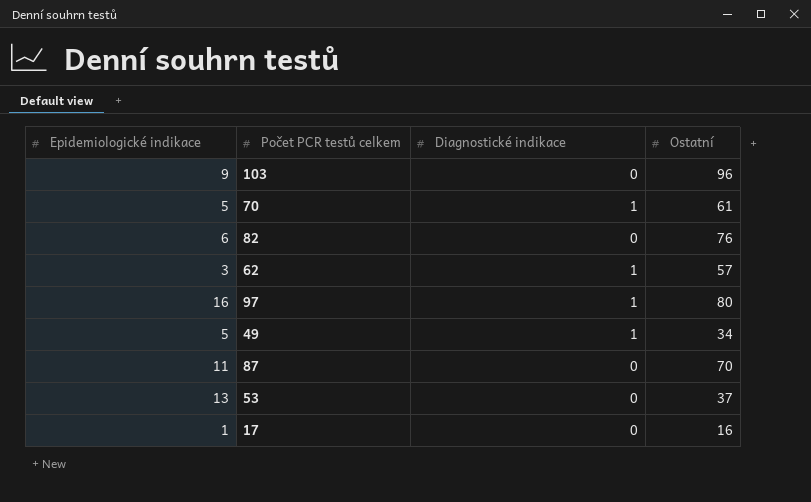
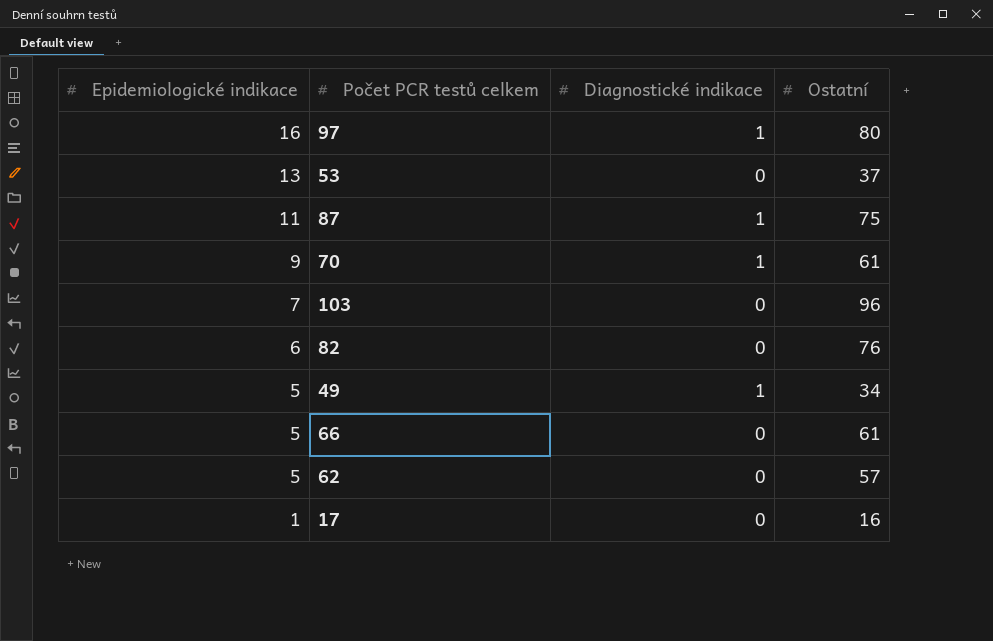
row order: none -> Epidemiologické indikace descending
87 | Diagnostické indikace: 0 -> 1
87 | Ostatní: 70 -> 75
70 | Epidemiologické indikace: 5 -> 9
103 | Epidemiologické indikace: 9 -> 7
row 66: none -> 5 | 0 | 61
62 | Epidemiologické indikace: 3 -> 5
62 | Diagnostické indikace: 1 -> 0

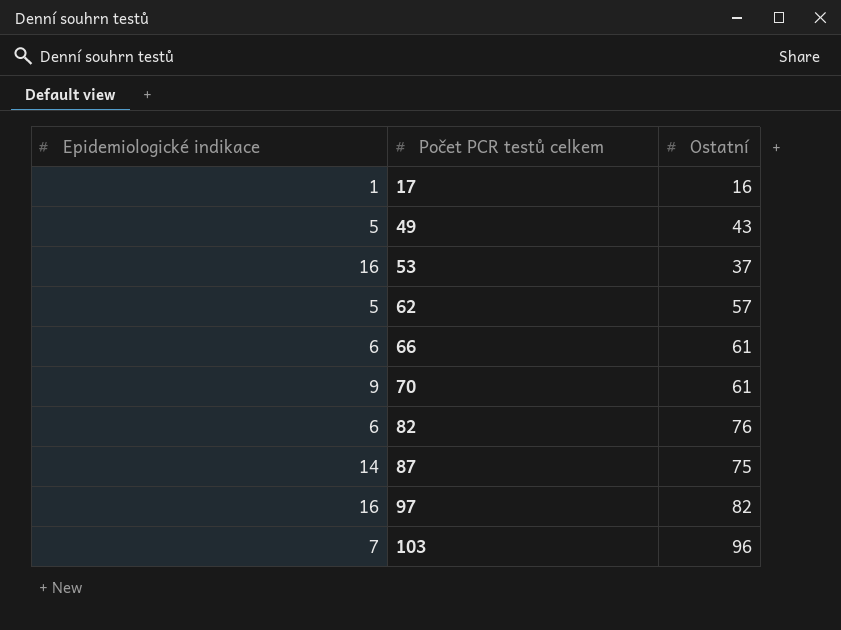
row order: Epidemiologické indikace descending -> Počet PCR testů celkem ascending
column Diagnostické indikace | position: 3 -> none
49 | Ostatní: 34 -> 43
53 | Epidemiologické indikace: 13 -> 16
66 | Epidemiologické indikace: 5 -> 6
87 | Epidemiologické indikace: 11 -> 14
97 | Ostatní: 80 -> 82

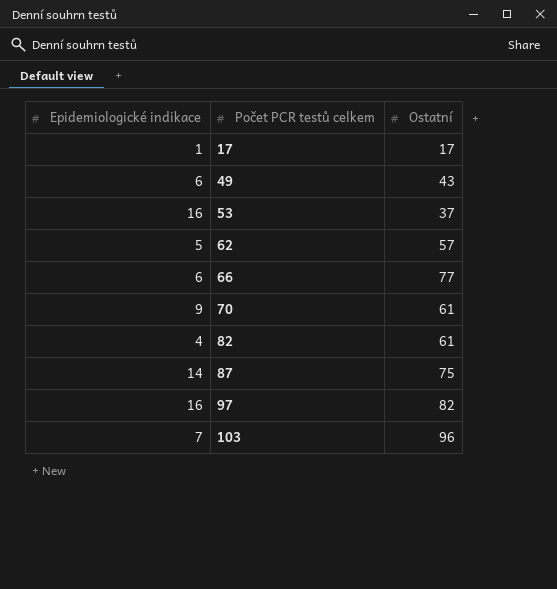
17 | Ostatní: 16 -> 17
49 | Epidemiologické indikace: 5 -> 6
66 | Ostatní: 61 -> 77
82 | Epidemiologické indikace: 6 -> 4
82 | Ostatní: 76 -> 61

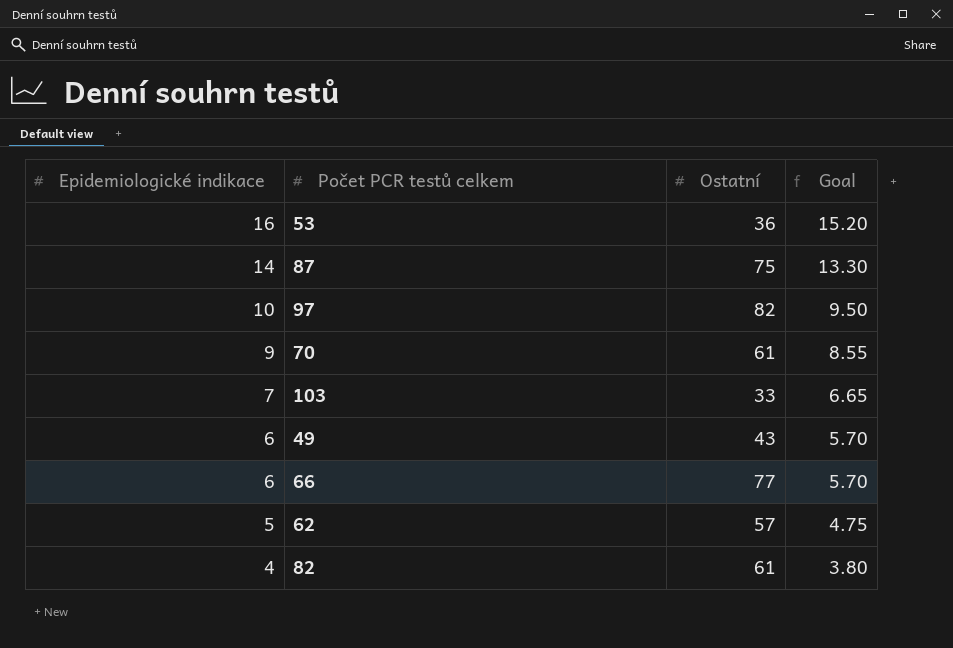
row order: Počet PCR testů celkem ascending -> Epidemiologické indikace descending
column Goal | formula: none -> [Epidemiologické indikace] * 0.95
row 17: 1 | 17 -> none
53 | Ostatní: 37 -> 36
97 | Epidemiologické indikace: 16 -> 10
103 | Ostatní: 96 -> 33

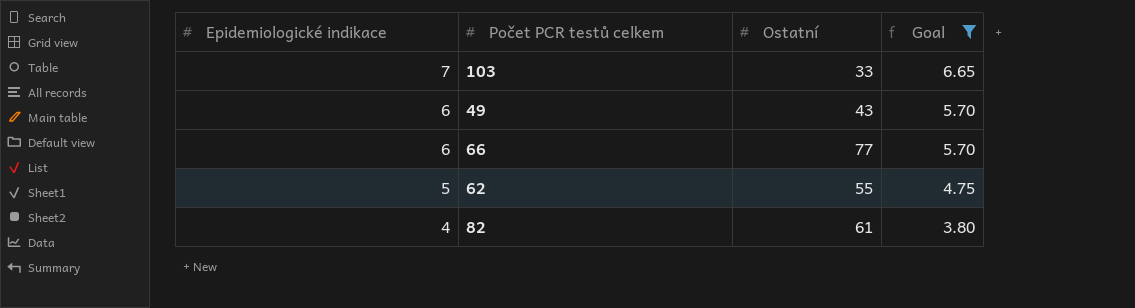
filter: none -> Goal <= 6.65
62 | Ostatní: 57 -> 55

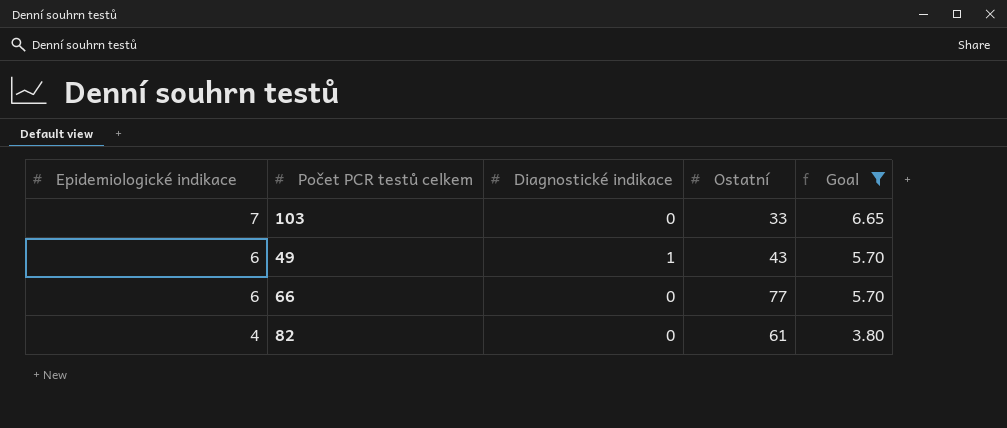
column Diagnostické indikace | position: none -> 3
row 62: 5 | 55 | 4.75 -> none

